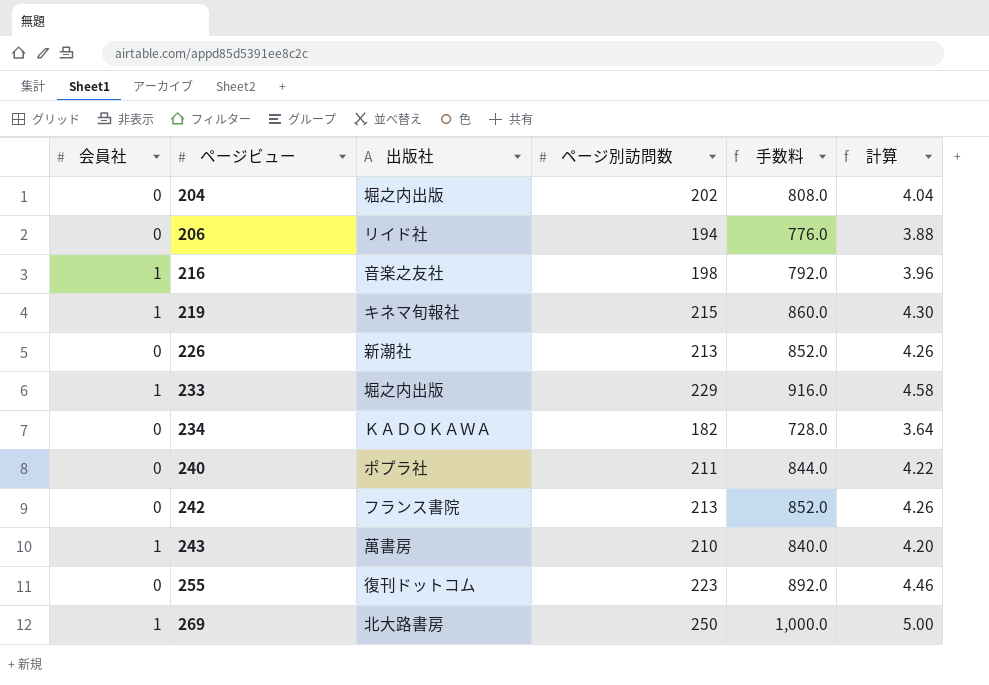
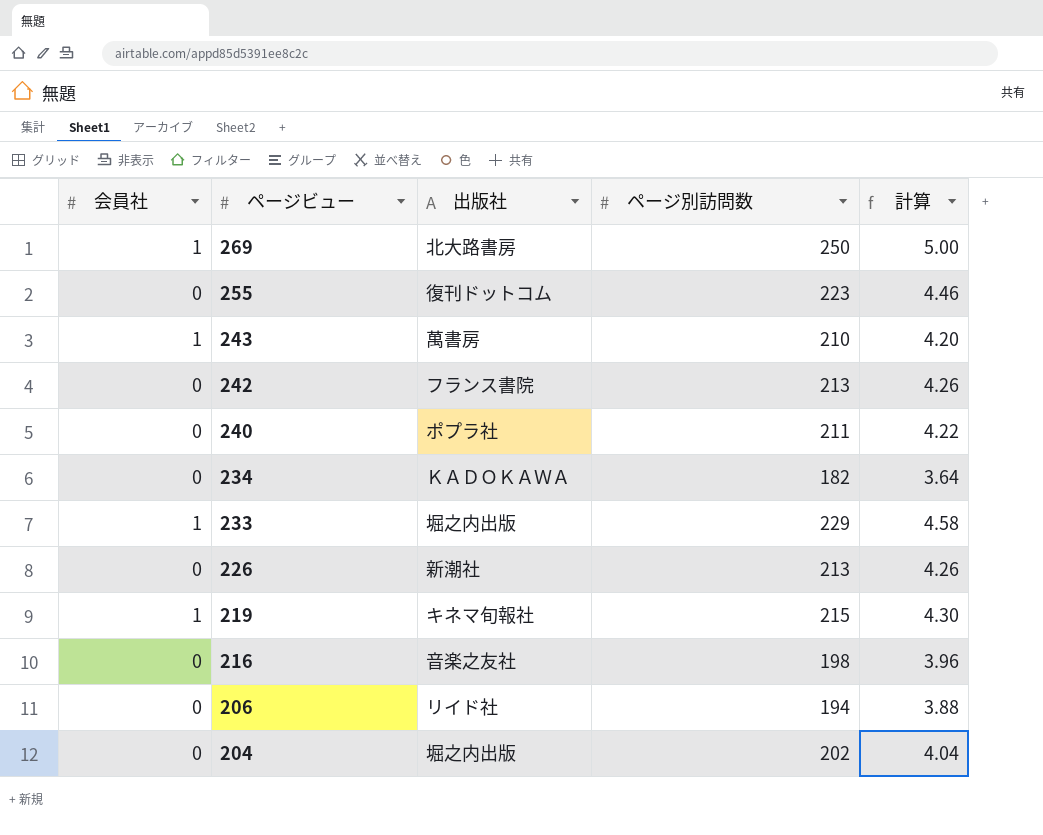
row order: ページビュー ascending -> ページビュー descending
column 手数料 | formula: [ページ別訪問数] * 4 -> none
216 | 会員社: 1 -> 0

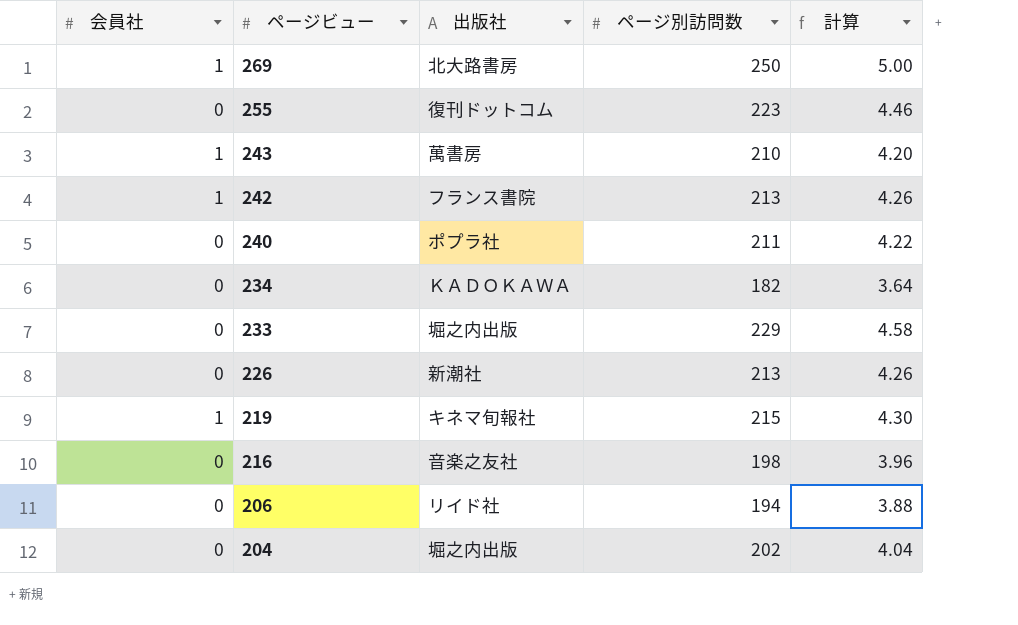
242 | 会員社: 0 -> 1
233 | 会員社: 1 -> 0

